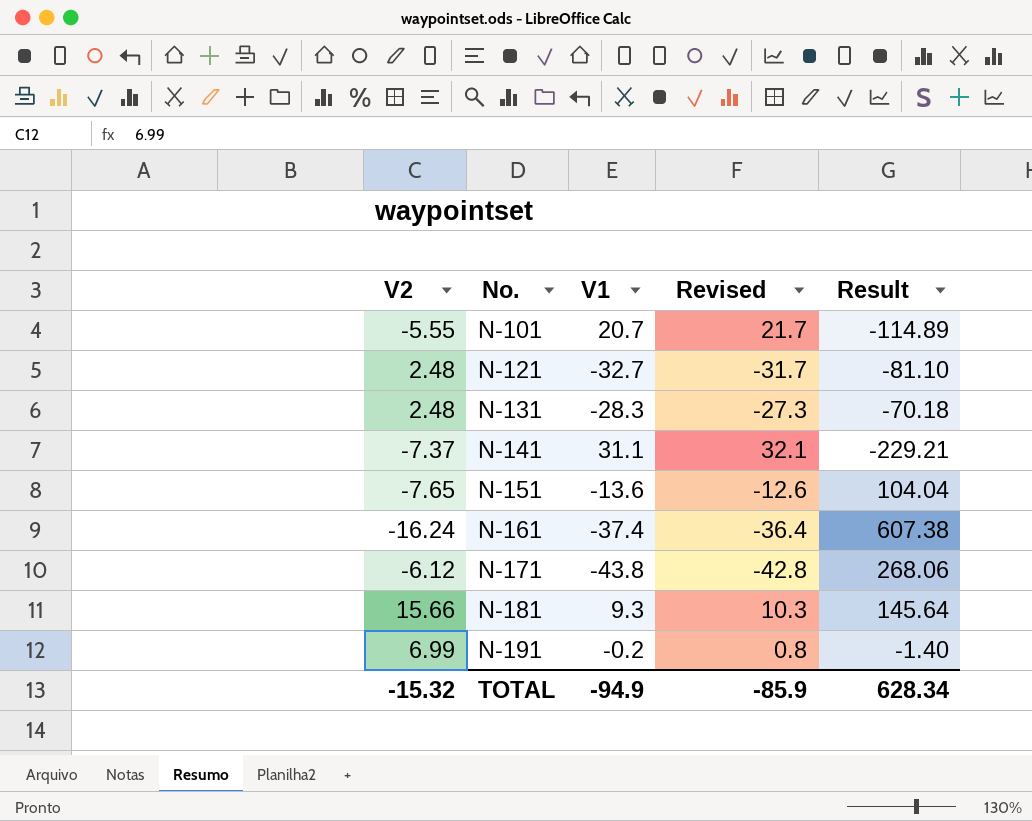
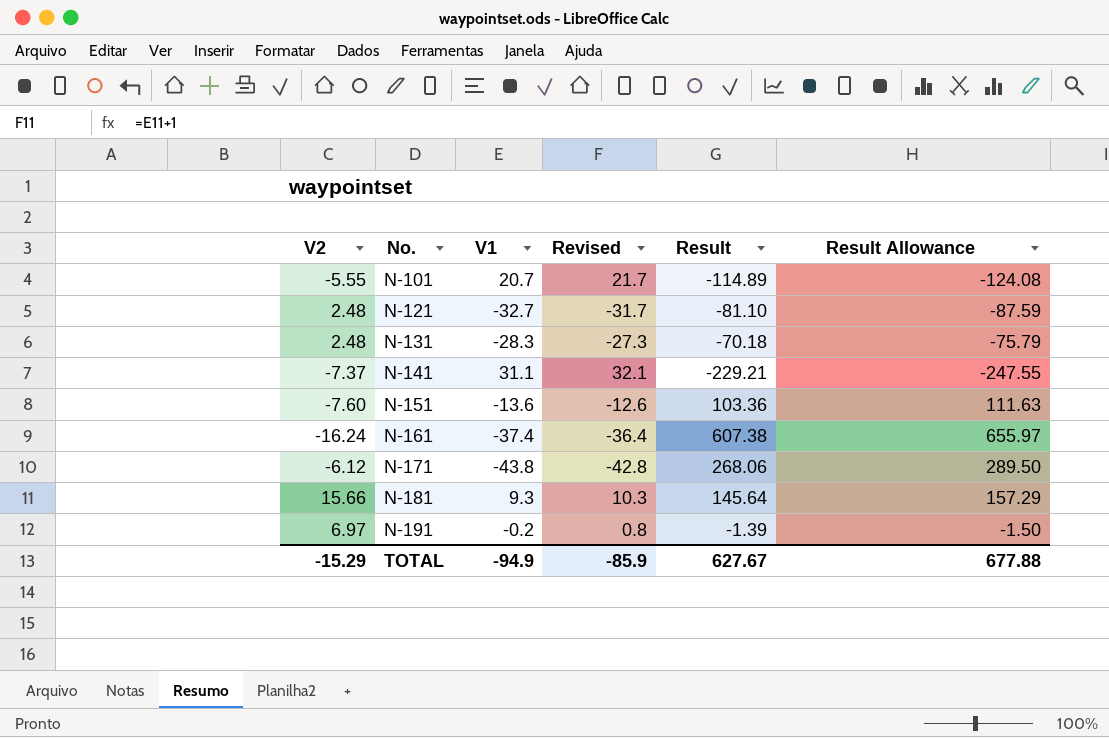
column Result Allowance | formula: none -> [Result] * 1.08
N-151 | V2: -7.65 -> -7.60
N-151 | Result: 104.04 -> 103.36
N-191 | V2: 6.99 -> 6.97
N-191 | Result: -1.40 -> -1.39
TOTAL | V2: -15.32 -> -15.29
TOTAL | Result: 628.34 -> 627.67

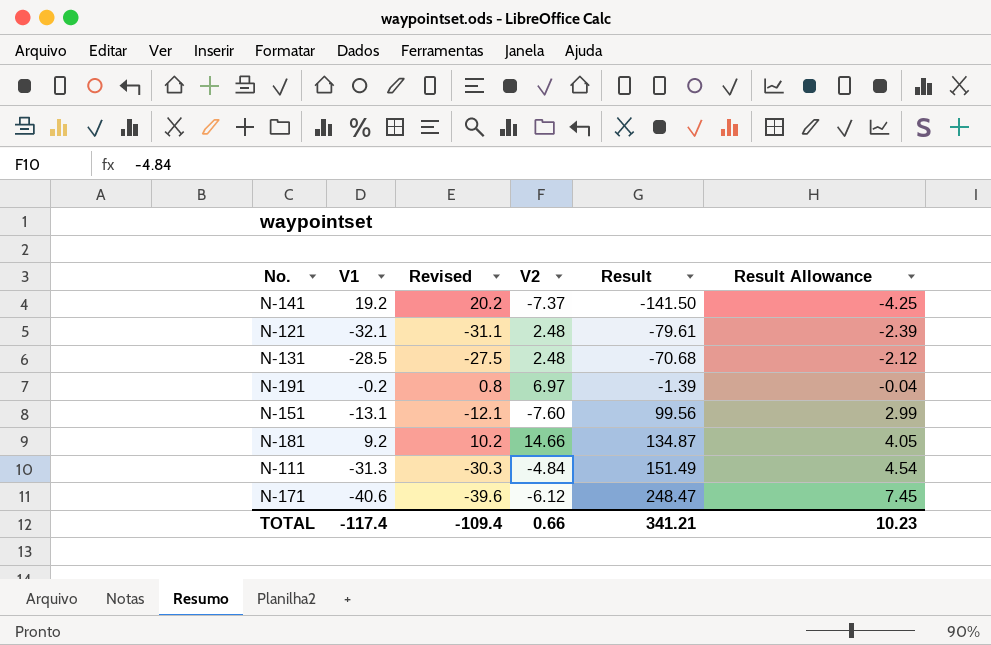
row order: No. ascending -> Result ascending
column V2 | position: 1 -> 4
column Result Allowance | formula: [Result] * 1.08 -> [Result] * 0.03
row N-101: -5.55 | 20.7 | 21.7 | -114.89 | -124.08 -> none
row N-161: -16.24 | -37.4 | -36.4 | 607.38 | 655.97 -> none
N-141 | V1: 31.1 -> 19.2
N-141 | Revised: 32.1 -> 20.2
N-141 | Result: -229.21 -> -141.50
N-121 | V1: -32.7 -> -32.1
N-121 | Revised: -31.7 -> -31.1
N-121 | Result: -81.10 -> -79.61
N-131 | V1: -28.3 -> -28.5
N-131 | Revised: -27.3 -> -27.5
N-131 | Result: -70.18 -> -70.68
N-151 | V1: -13.6 -> -13.1
N-151 | Revised: -12.6 -> -12.1
N-151 | Result: 103.36 -> 99.56
N-181 | V1: 9.3 -> 9.2
N-181 | Revised: 10.3 -> 10.2
N-181 | V2: 15.66 -> 14.66
N-181 | Result: 145.64 -> 134.87
row N-111: none -> -31.3 | -30.3 | -4.84 | 151.49 | 4.54
N-171 | V1: -43.8 -> -40.6
N-171 | Revised: -42.8 -> -39.6
N-171 | Result: 268.06 -> 248.47
TOTAL | V1: -94.9 -> -117.4
TOTAL | Revised: -85.9 -> -109.4
TOTAL | V2: -15.29 -> 0.66
TOTAL | Result: 627.67 -> 341.21
TOTAL | Result Allowance: 677.88 -> 10.23

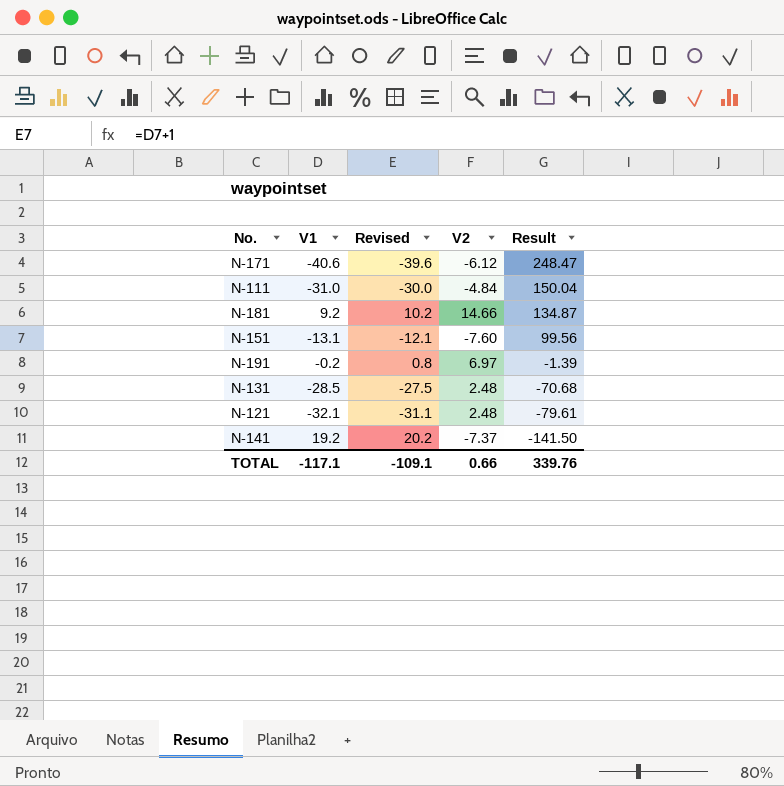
row order: Result ascending -> Result descending
column Result Allowance | formula: [Result] * 0.03 -> none
N-111 | V1: -31.3 -> -31.0
N-111 | Revised: -30.3 -> -30.0
N-111 | Result: 151.49 -> 150.04
TOTAL | V1: -117.4 -> -117.1
TOTAL | Revised: -109.4 -> -109.1
TOTAL | Result: 341.21 -> 339.76

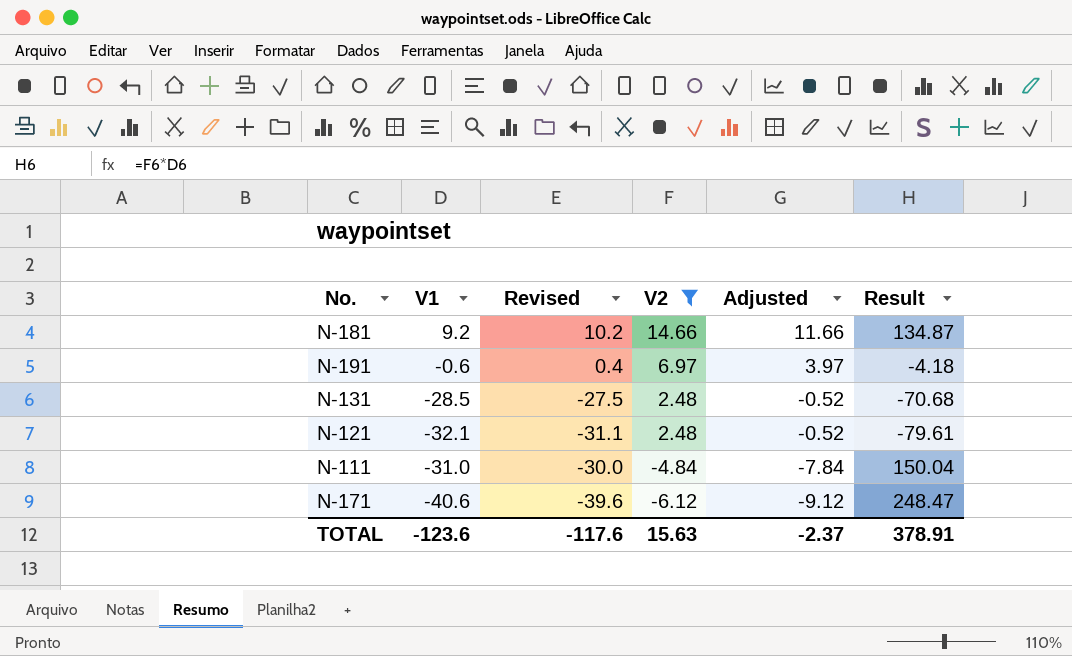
filter: none -> V2 >= -6.12
row order: Result descending -> V2 descending
column Adjusted | formula: none -> [V2] - 3
N-191 | V1: -0.2 -> -0.6
N-191 | Revised: 0.8 -> 0.4
N-191 | Result: -1.39 -> -4.18
TOTAL | V1: -117.1 -> -123.6
TOTAL | Revised: -109.1 -> -117.6
TOTAL | V2: 0.66 -> 15.63
TOTAL | Result: 339.76 -> 378.91

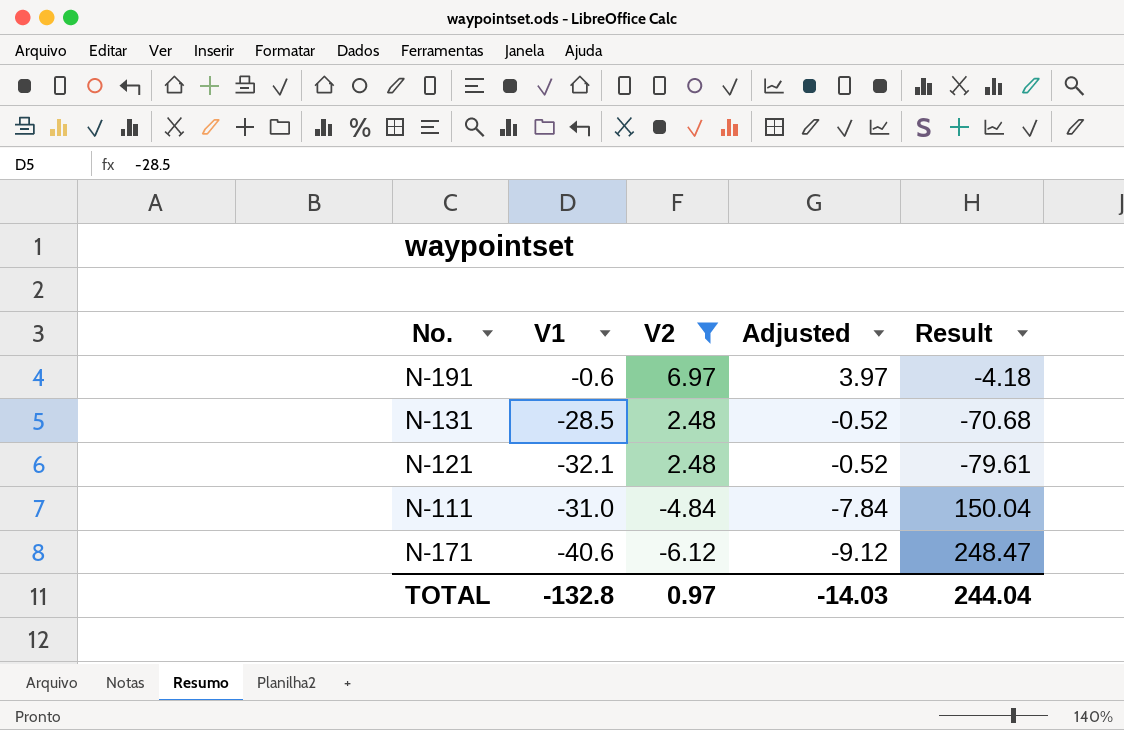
column Revised | formula: [V1] + 1 -> none
row N-181: 9.2 | 10.2 | 14.66 | 11.66 | 134.87 -> none
TOTAL | V1: -123.6 -> -132.8
TOTAL | V2: 15.63 -> 0.97
TOTAL | Adjusted: -2.37 -> -14.03
TOTAL | Result: 378.91 -> 244.04

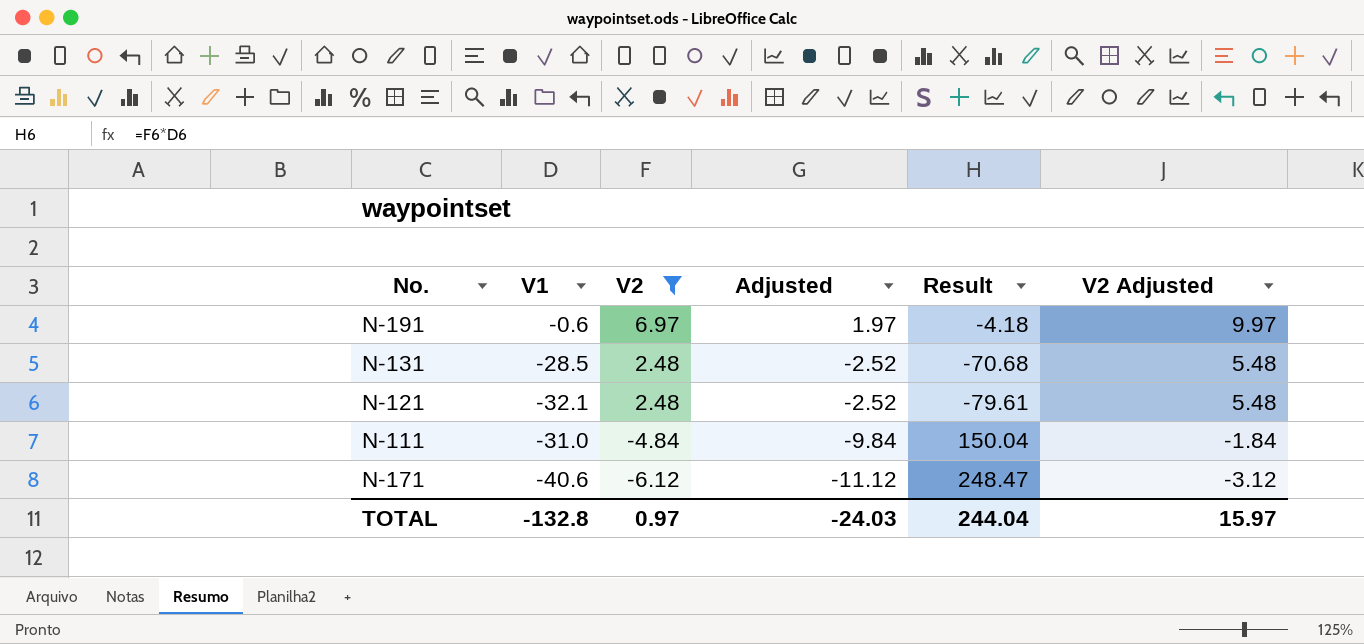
column Adjusted | formula: [V2] - 3 -> [V2] - 5
column V2 Adjusted | formula: none -> [V2] + 3
TOTAL | Adjusted: -14.03 -> -24.03

